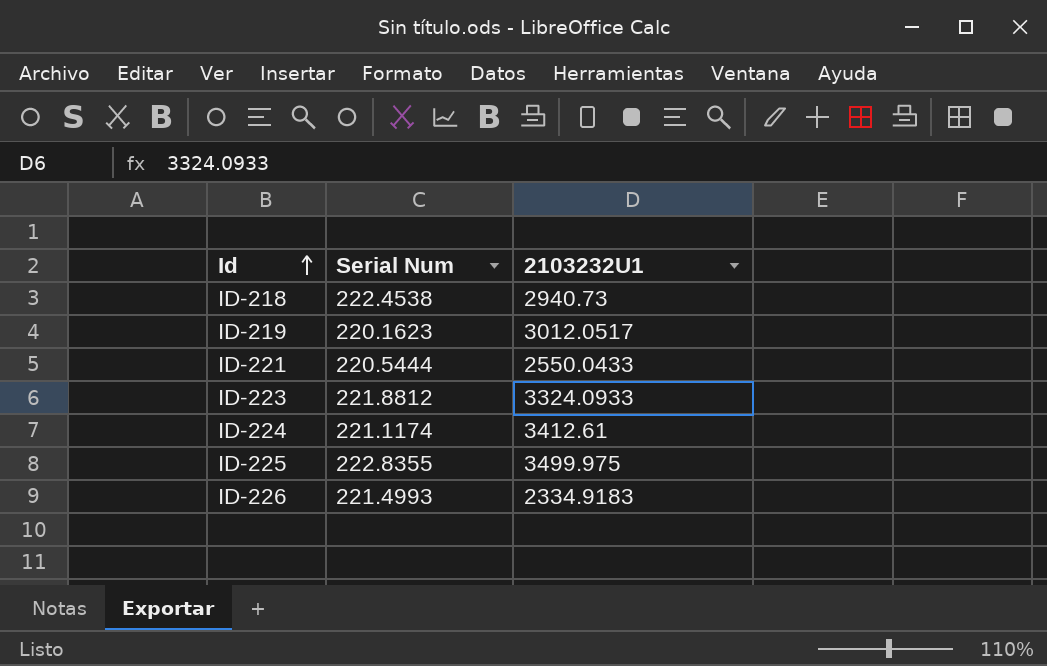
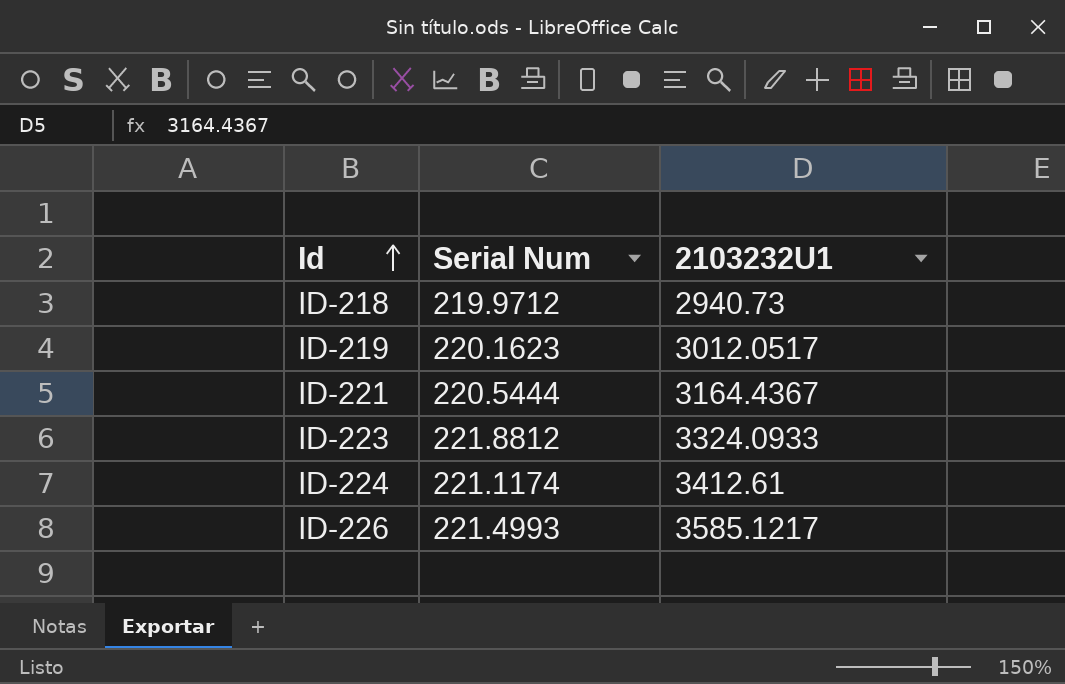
row ID-225: 222.8355 | 3499.975 -> none
ID-218 | Serial Num: 222.4538 -> 219.9712
ID-221 | 2103232U1: 2550.0433 -> 3164.4367
ID-226 | 2103232U1: 2334.9183 -> 3585.1217

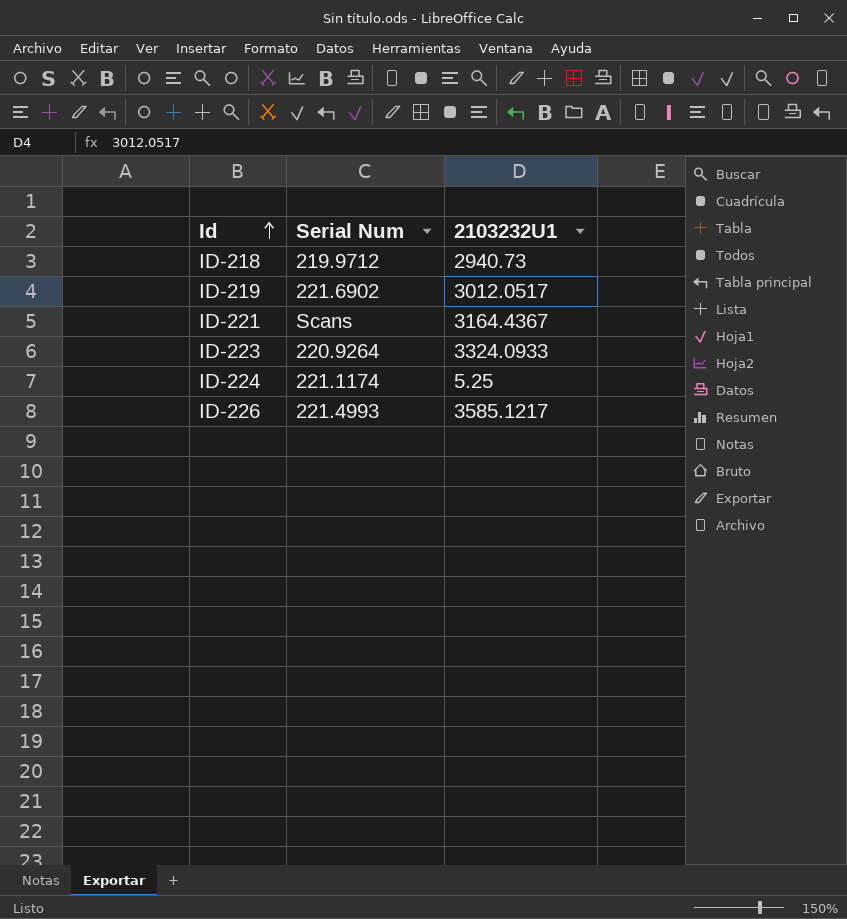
ID-219 | Serial Num: 220.1623 -> 221.6902
ID-221 | Serial Num: 220.5444 -> Scans
ID-223 | Serial Num: 221.8812 -> 220.9264
ID-224 | 2103232U1: 3412.61 -> 5.25

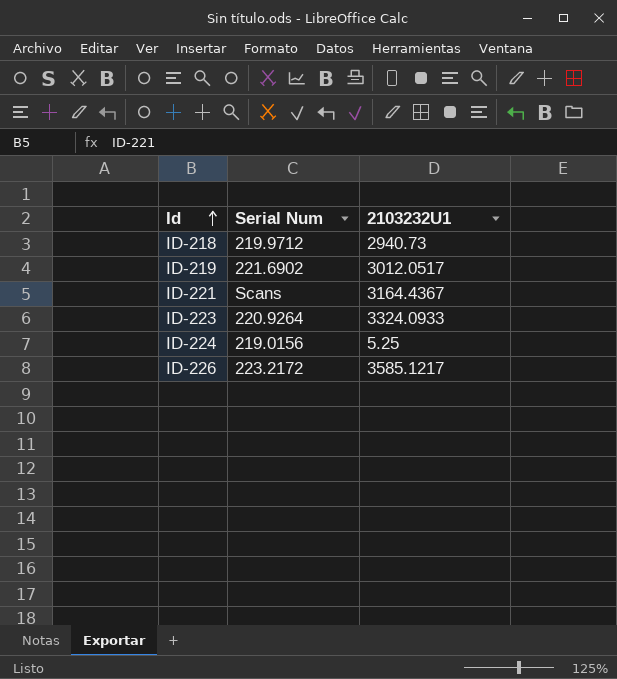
ID-224 | Serial Num: 221.1174 -> 219.0156
ID-226 | Serial Num: 221.4993 -> 223.2172

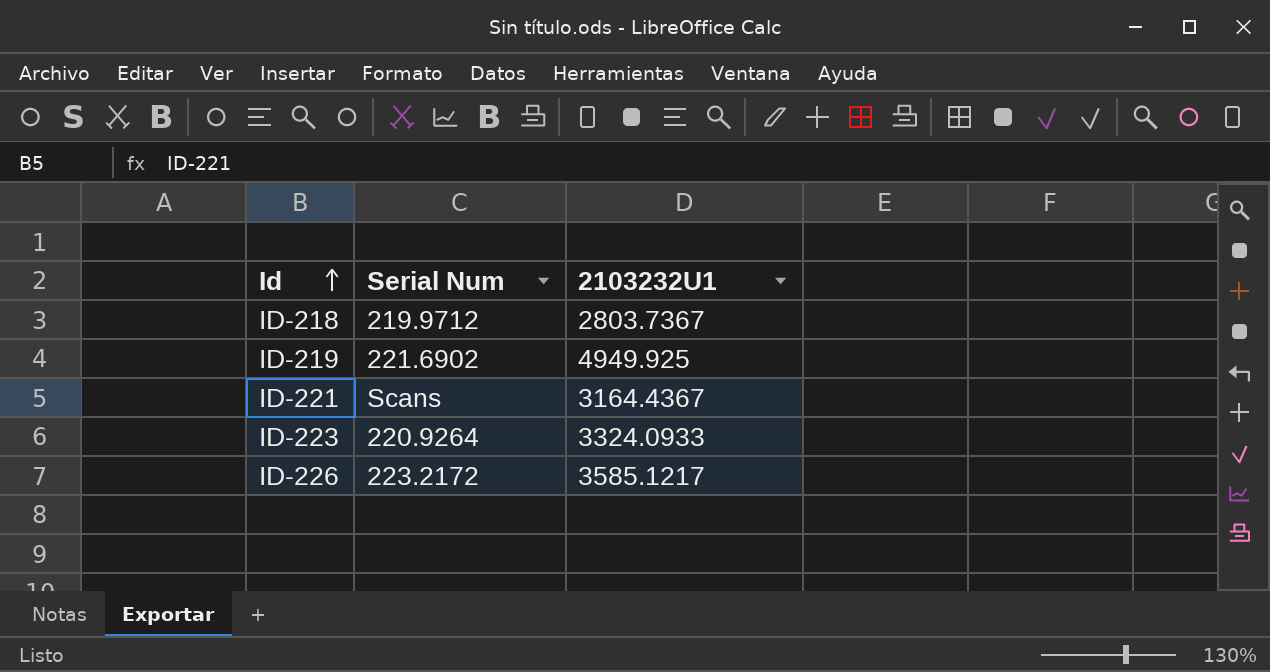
row ID-224: 219.0156 | 5.25 -> none
ID-218 | 2103232U1: 2940.73 -> 2803.7367
ID-219 | 2103232U1: 3012.0517 -> 4949.925

